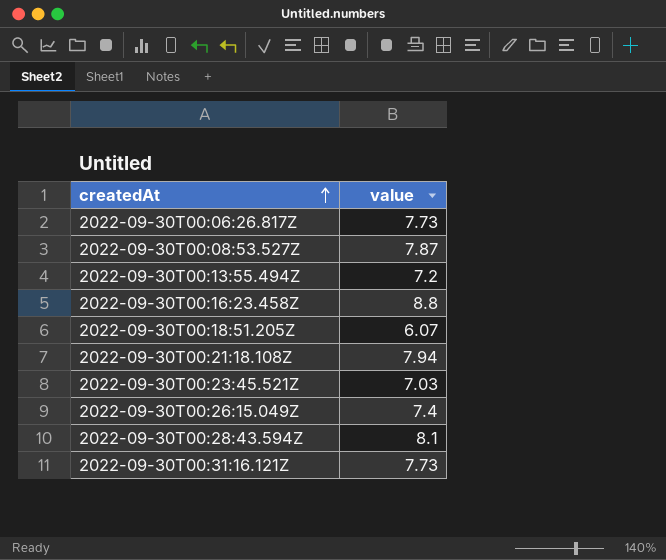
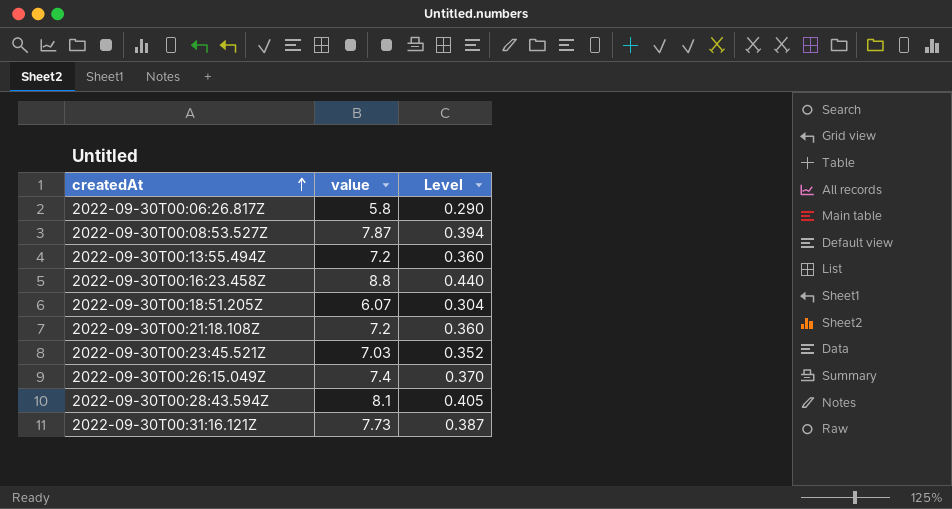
column Level | formula: none -> [value] * 0.05
2022-09-30T00:06:26.817Z | value: 7.73 -> 5.8
2022-09-30T00:21:18.108Z | value: 7.94 -> 7.2

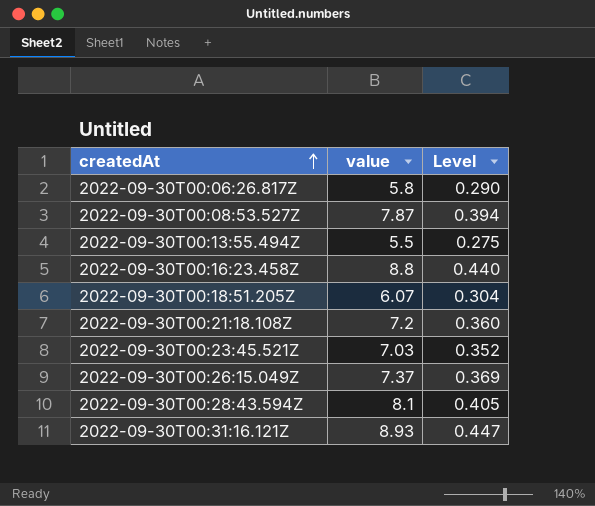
2022-09-30T00:13:55.494Z | value: 7.2 -> 5.5
2022-09-30T00:13:55.494Z | Level: 0.360 -> 0.275
2022-09-30T00:26:15.049Z | value: 7.4 -> 7.37
2022-09-30T00:26:15.049Z | Level: 0.370 -> 0.369
2022-09-30T00:31:16.121Z | value: 7.73 -> 8.93
2022-09-30T00:31:16.121Z | Level: 0.387 -> 0.447

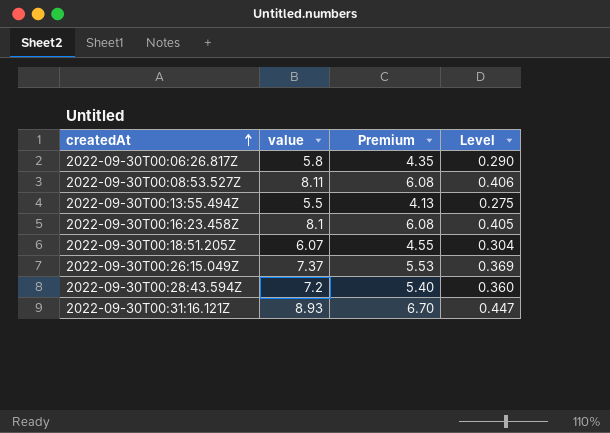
column Premium | formula: none -> [value] * 0.75
row 2022-09-30T00:21:18.108Z: 7.2 | 0.360 -> none
row 2022-09-30T00:23:45.521Z: 7.03 | 0.352 -> none
2022-09-30T00:08:53.527Z | value: 7.87 -> 8.11
2022-09-30T00:08:53.527Z | Level: 0.394 -> 0.406
2022-09-30T00:16:23.458Z | value: 8.8 -> 8.1
2022-09-30T00:16:23.458Z | Level: 0.440 -> 0.405
2022-09-30T00:28:43.594Z | value: 8.1 -> 7.2
2022-09-30T00:28:43.594Z | Level: 0.405 -> 0.360

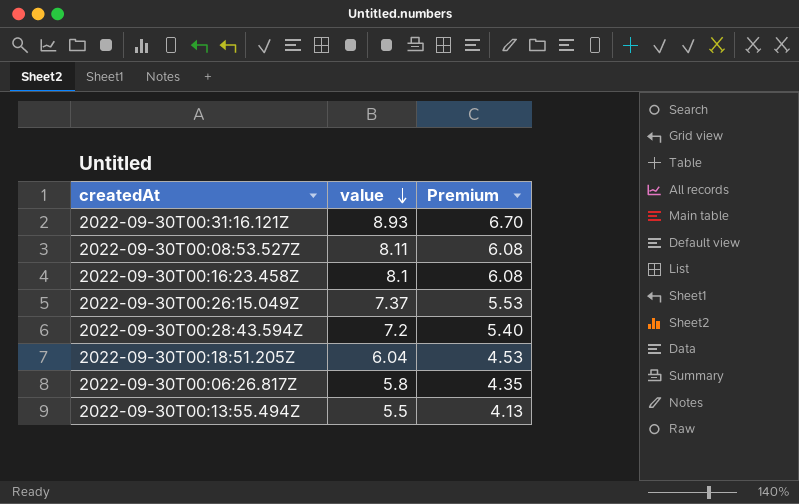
row order: createdAt ascending -> value descending
column Level | formula: [value] * 0.05 -> none
2022-09-30T00:18:51.205Z | value: 6.07 -> 6.04
2022-09-30T00:18:51.205Z | Premium: 4.55 -> 4.53

